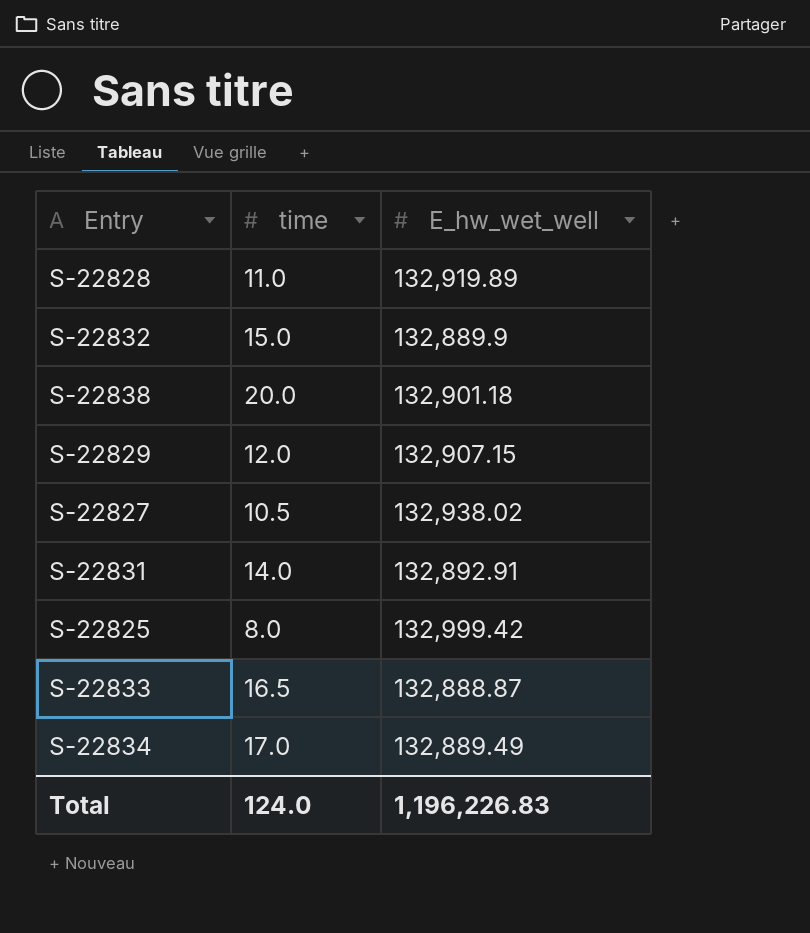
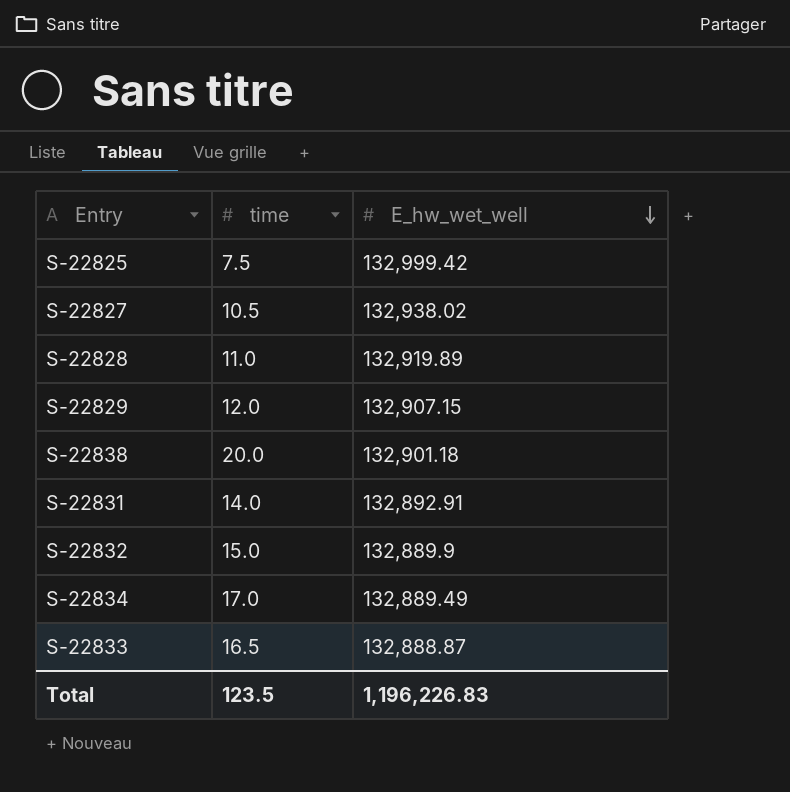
row order: none -> E_hw_wet_well descending
S-22825 | time: 8.0 -> 7.5
Total | time: 124.0 -> 123.5

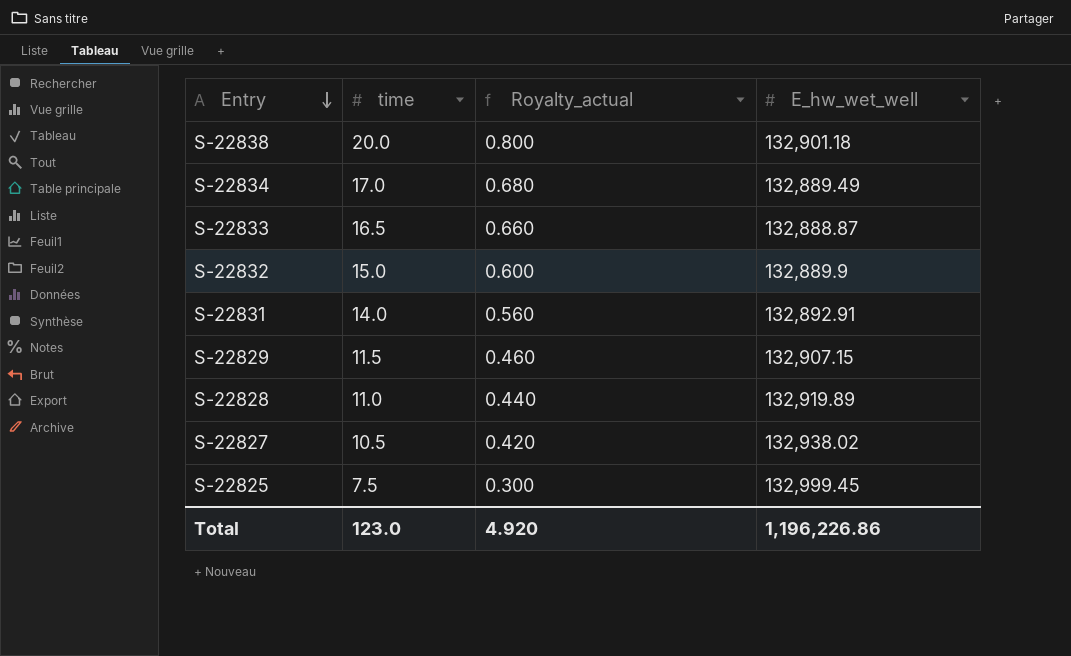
row order: E_hw_wet_well descending -> Entry descending
column Royalty_actual | formula: none -> [time] * 0.04
S-22829 | time: 12.0 -> 11.5
S-22825 | E_hw_wet_well: 132,999.42 -> 132,999.45
Total | time: 123.5 -> 123.0
Total | E_hw_wet_well: 1,196,226.83 -> 1,196,226.86

